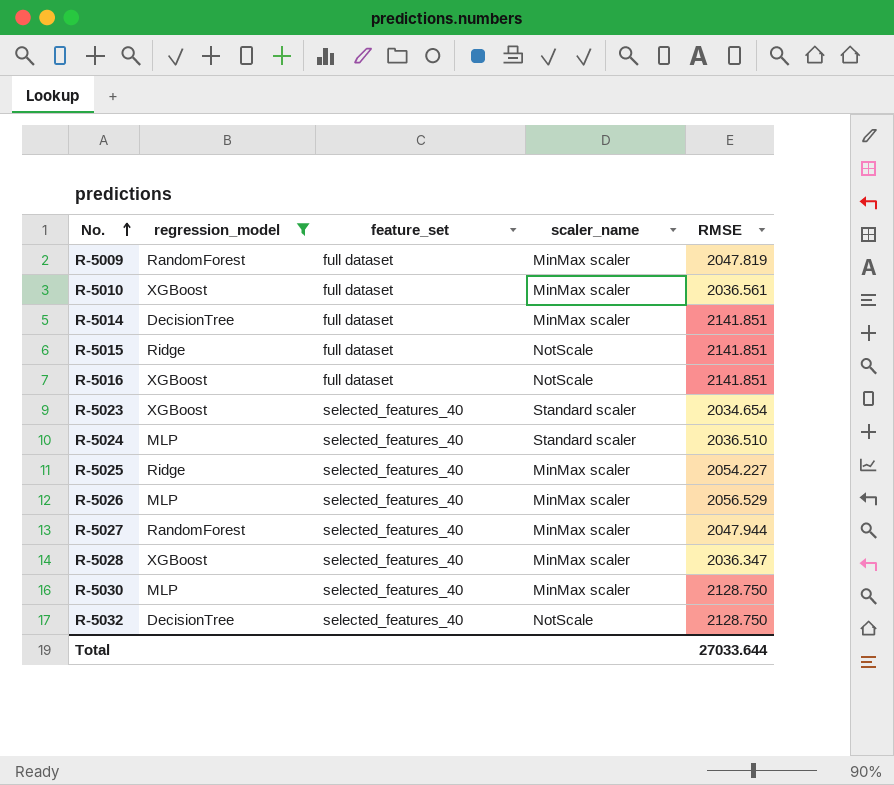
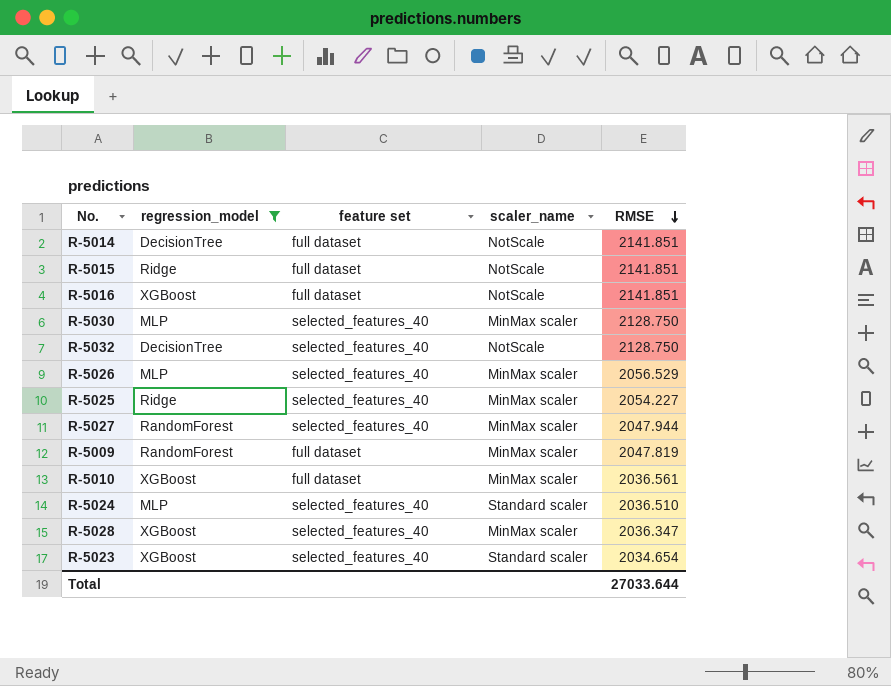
row order: No. ascending -> RMSE descending
column name: feature_set -> feature set
R-5014 | scaler_name: MinMax scaler -> NotScale

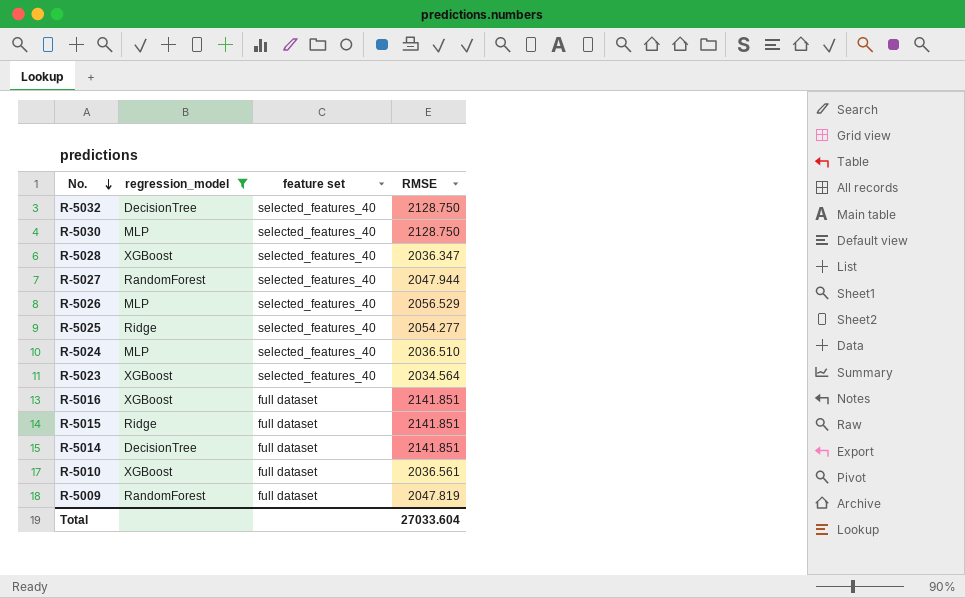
row order: RMSE descending -> No. descending
column scaler_name | position: 4 -> none
R-5025 | RMSE: 2054.227 -> 2054.277
R-5023 | RMSE: 2034.654 -> 2034.564
Total | RMSE: 27033.644 -> 27033.604

